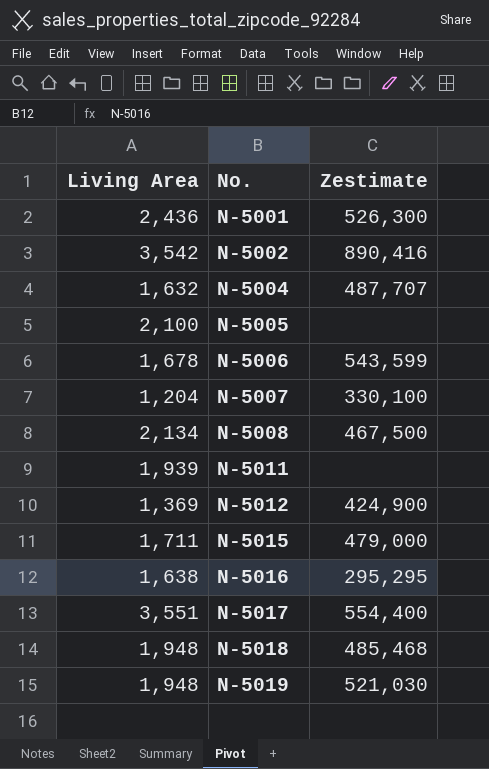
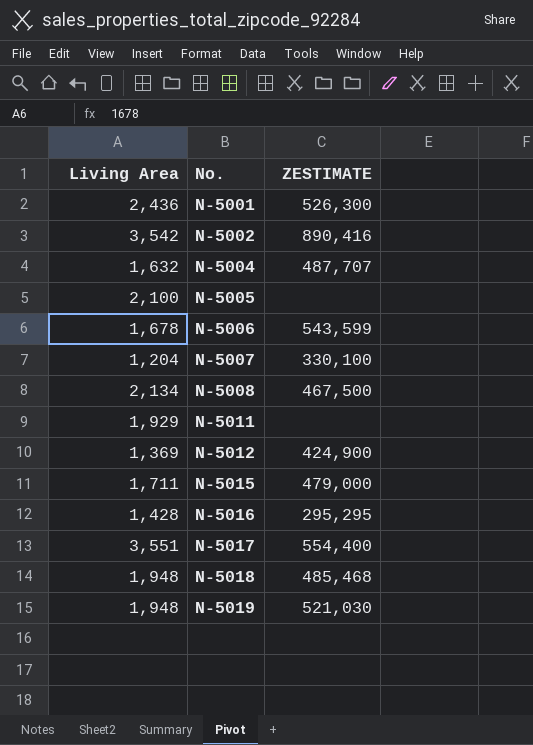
column name: Zestimate -> ZESTIMATE
N-5011 | Living Area: 1,939 -> 1,929
N-5016 | Living Area: 1,638 -> 1,428

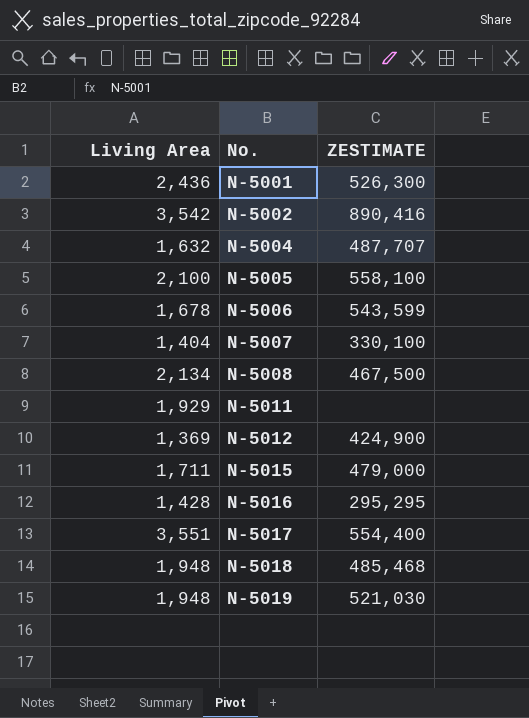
N-5005 | ZESTIMATE: none -> 558,100
N-5007 | Living Area: 1,204 -> 1,404

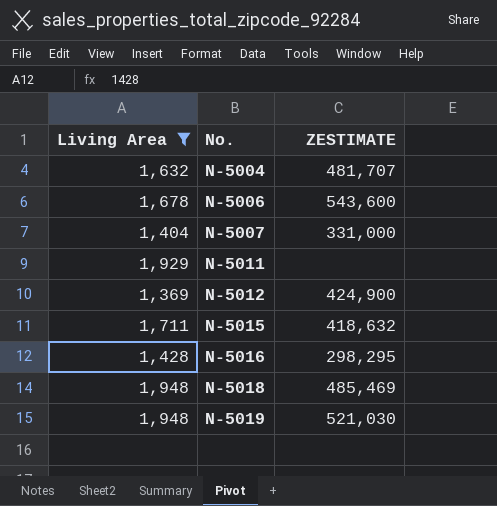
filter: none -> Living Area <= 1,948
N-5004 | ZESTIMATE: 487,707 -> 481,707
N-5006 | ZESTIMATE: 543,599 -> 543,600
N-5007 | ZESTIMATE: 330,100 -> 331,000
N-5015 | ZESTIMATE: 479,000 -> 418,632
N-5016 | ZESTIMATE: 295,295 -> 298,295
N-5018 | ZESTIMATE: 485,468 -> 485,469

